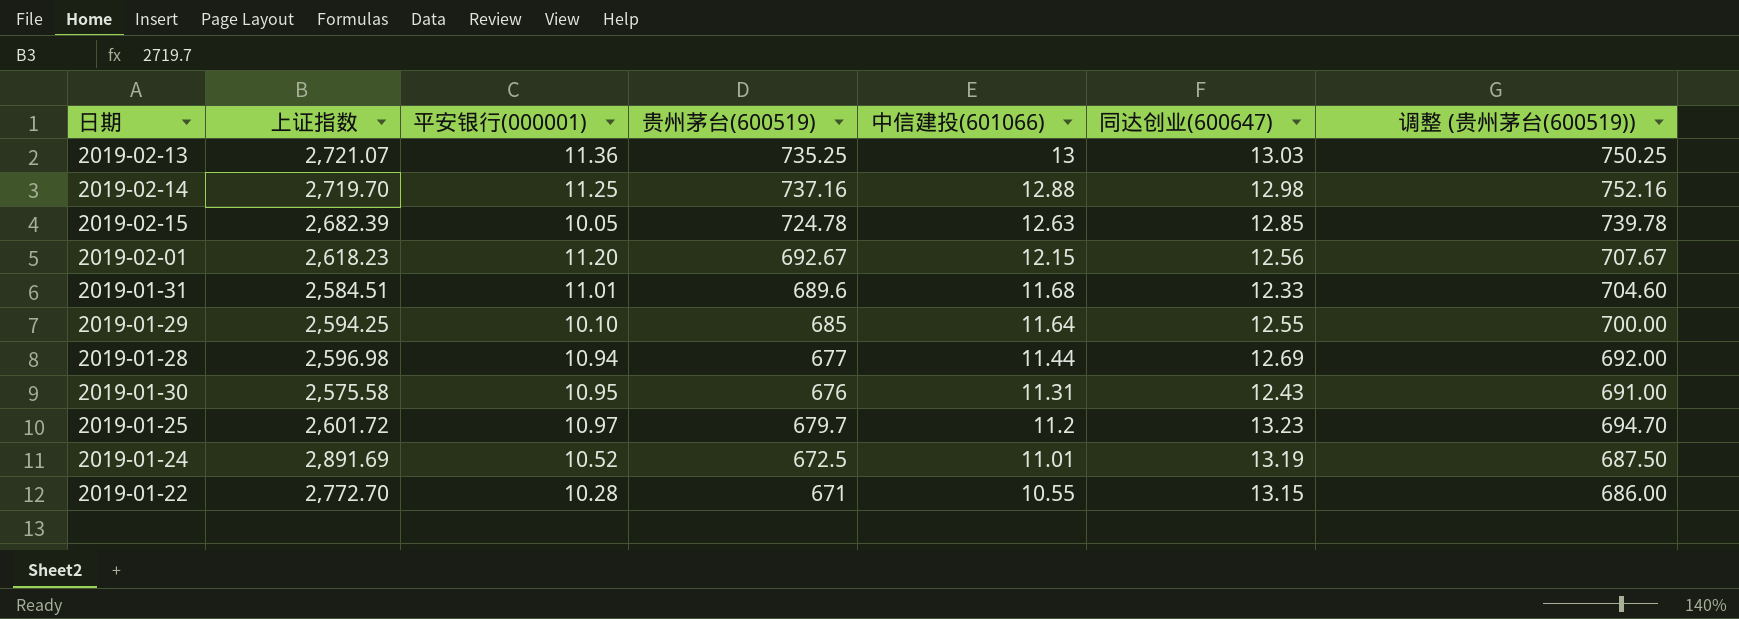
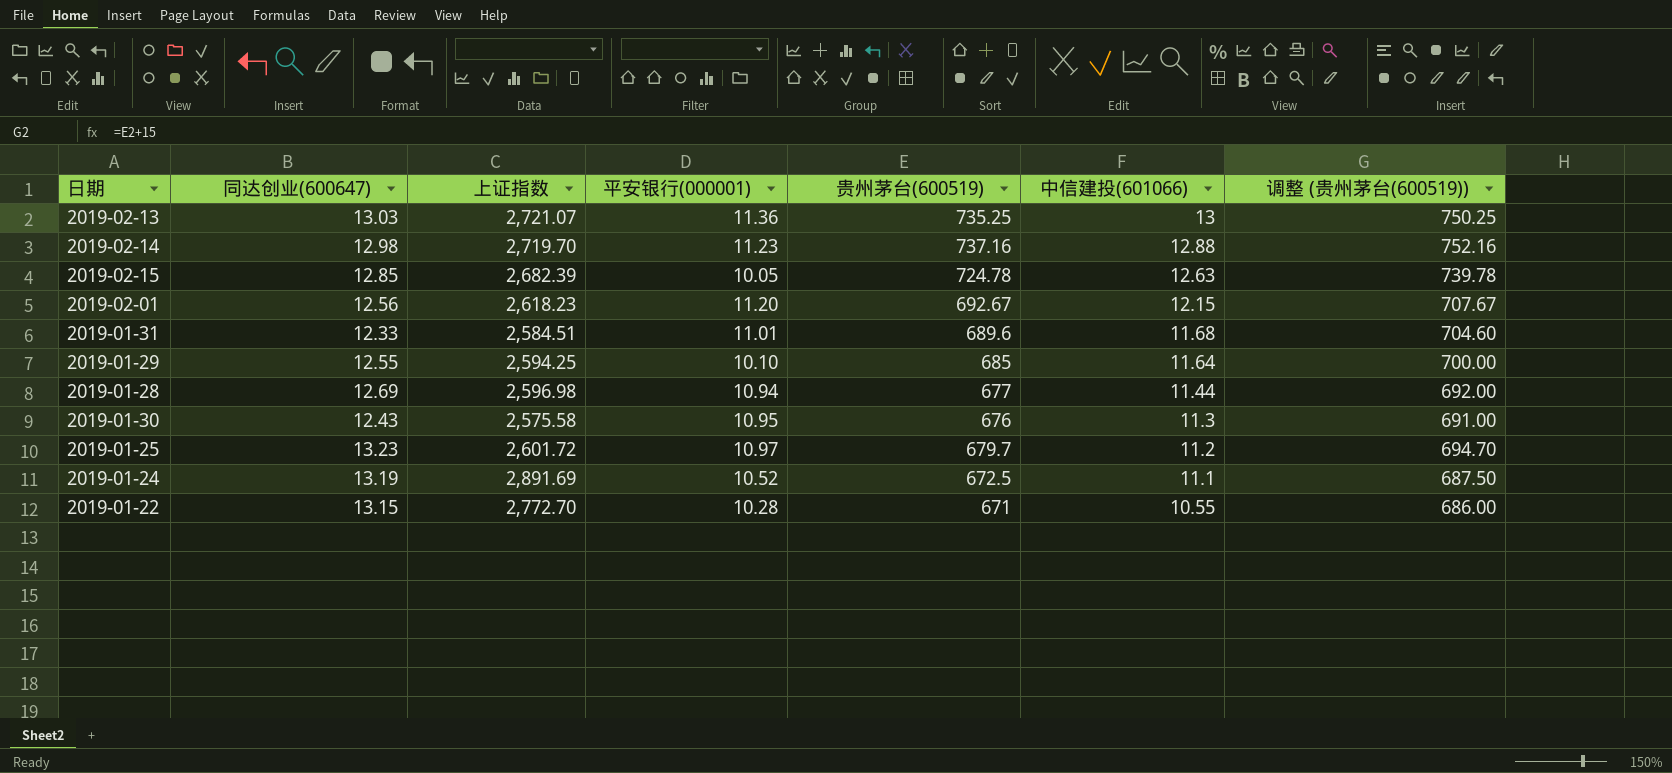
column 同达创业(600647) | position: 6 -> 2
2019-02-14 | 平安银行(000001): 11.25 -> 11.23
2019-01-30 | 中信建投(601066): 11.31 -> 11.3
2019-01-24 | 中信建投(601066): 11.01 -> 11.1

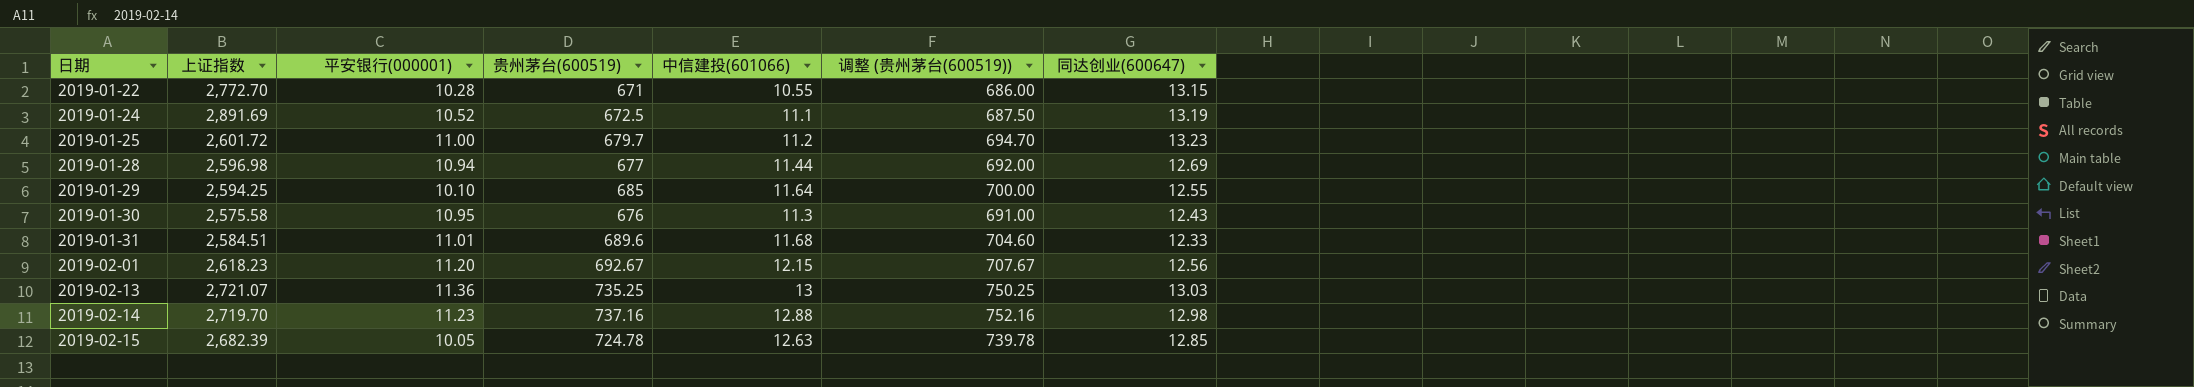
row order: 中信建投(601066) descending -> 日期 ascending
column 同达创业(600647) | position: 2 -> 7
2019-01-25 | 平安银行(000001): 10.97 -> 11.00

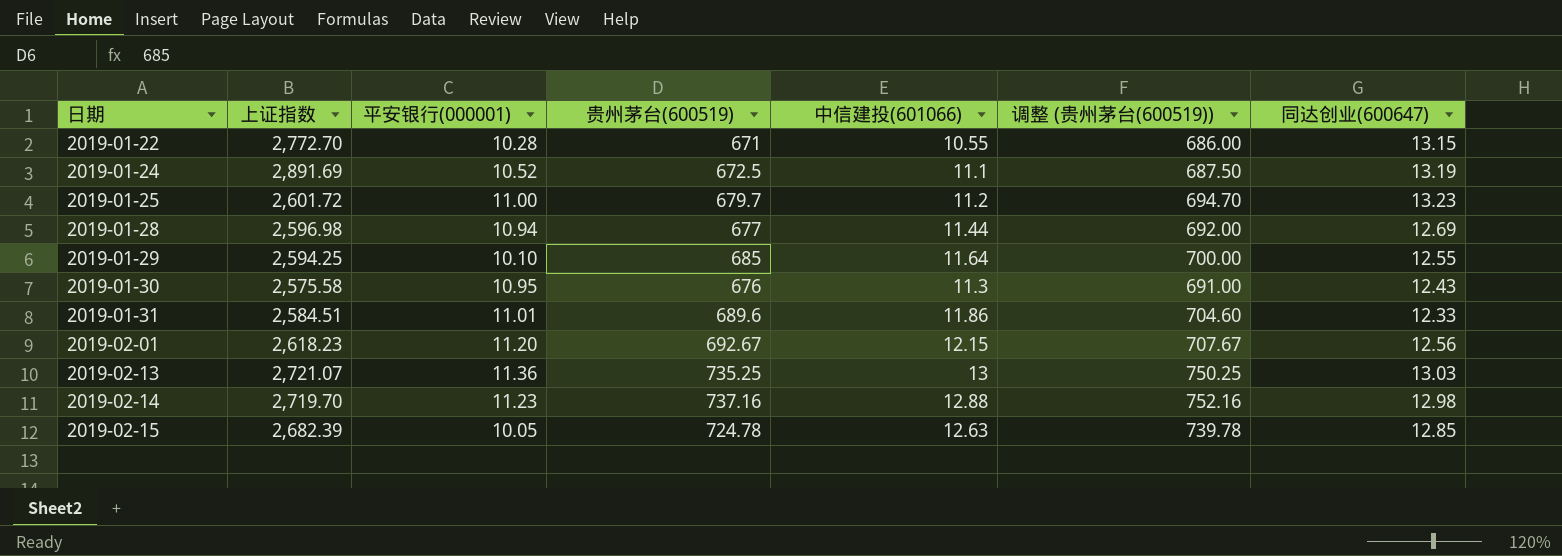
2019-01-31 | 中信建投(601066): 11.68 -> 11.86

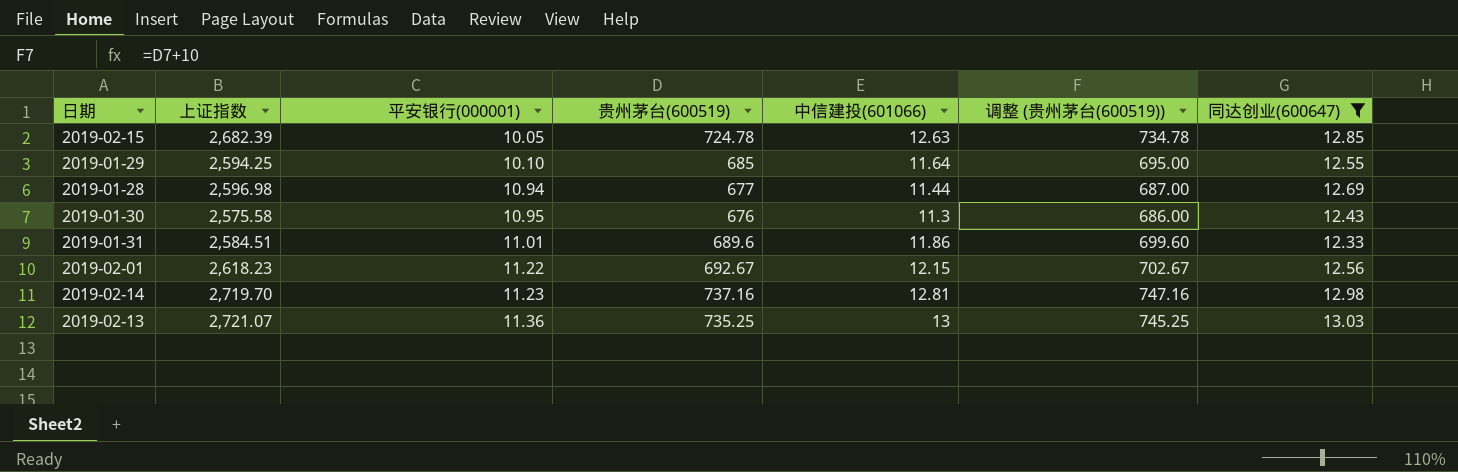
filter: none -> 同达创业(600647) <= 13.03
row order: 日期 ascending -> 平安银行(000001) ascending
column 调整 (贵州茅台(600519)) | formula: [贵州茅台(600519)] + 15 -> [贵州茅台(600519)] + 10
2019-02-01 | 平安银行(000001): 11.20 -> 11.22
2019-02-14 | 中信建投(601066): 12.88 -> 12.81

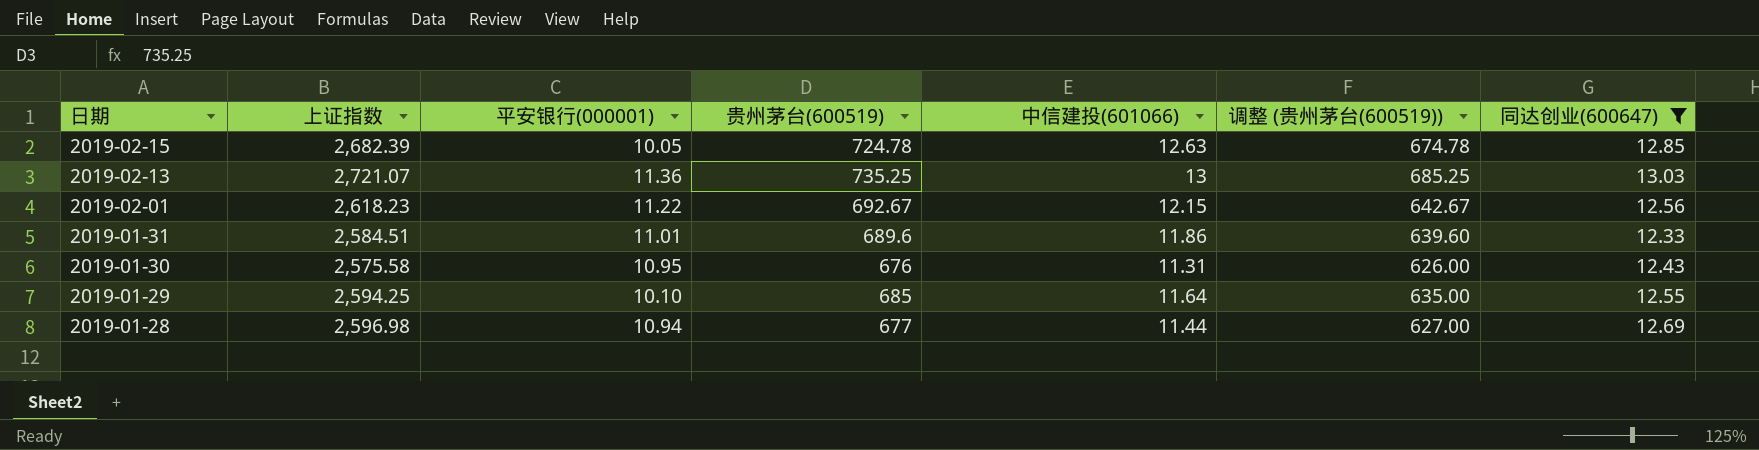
row order: 平安银行(000001) ascending -> 日期 descending
column 调整 (贵州茅台(600519)) | formula: [贵州茅台(600519)] + 10 -> [贵州茅台(600519)] - 50
row 2019-02-14: 2,719.70 | 11.23 | 737.16 | 12.81 | 747.16 | 12.98 -> none
2019-01-30 | 中信建投(601066): 11.3 -> 11.31

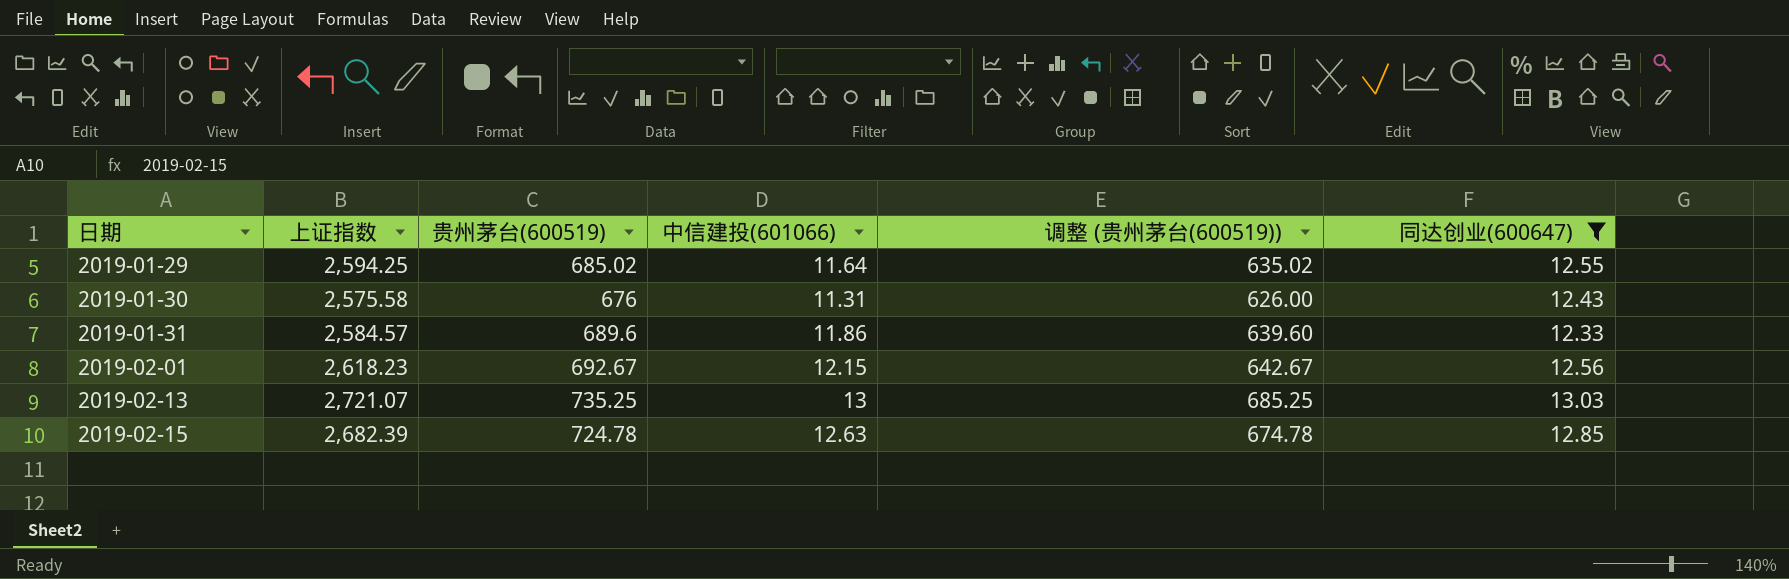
row order: 日期 descending -> 日期 ascending
column 平安银行(000001) | position: 3 -> none
row 2019-01-28: 2,596.98 | 10.94 | 677 | 11.44 | 627.00 | 12.69 -> none
2019-01-29 | 贵州茅台(600519): 685 -> 685.02
2019-01-29 | 调整 (贵州茅台(600519)): 635.00 -> 635.02
2019-01-31 | 上证指数: 2,584.51 -> 2,584.57

